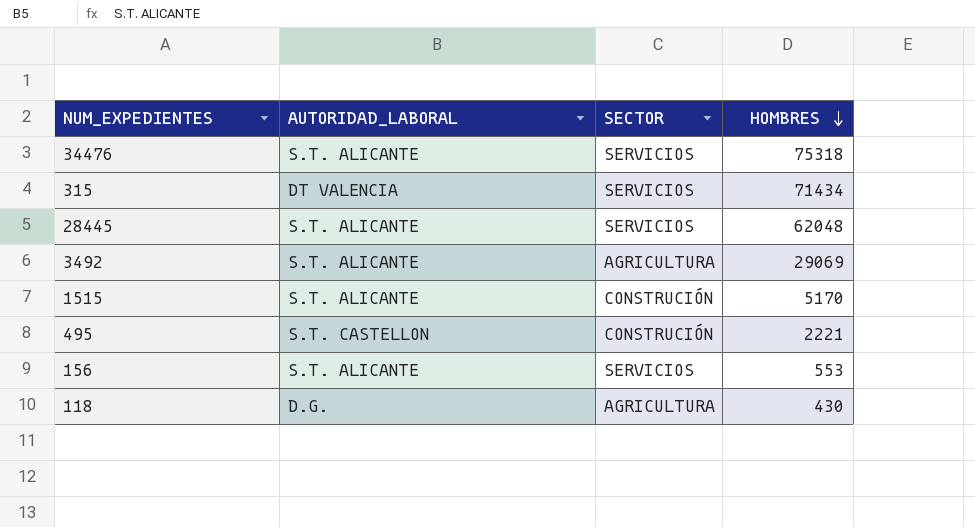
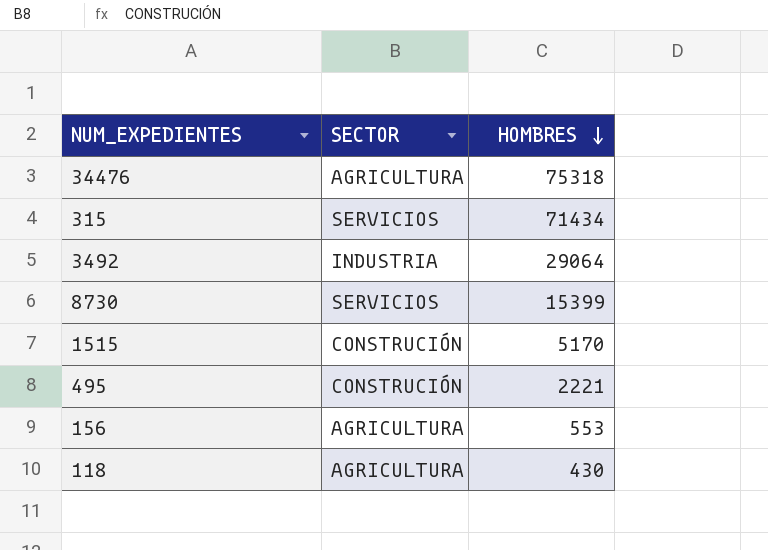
column AUTORIDAD_LABORAL | position: 2 -> none
row 28445: S.T. ALICANTE | SERVICIOS | 62048 -> none
34476 | SECTOR: SERVICIOS -> AGRICULTURA
3492 | SECTOR: AGRICULTURA -> INDUSTRIA
3492 | HOMBRES: 29069 -> 29064
row 8730: none -> SERVICIOS | 15399
156 | SECTOR: SERVICIOS -> AGRICULTURA

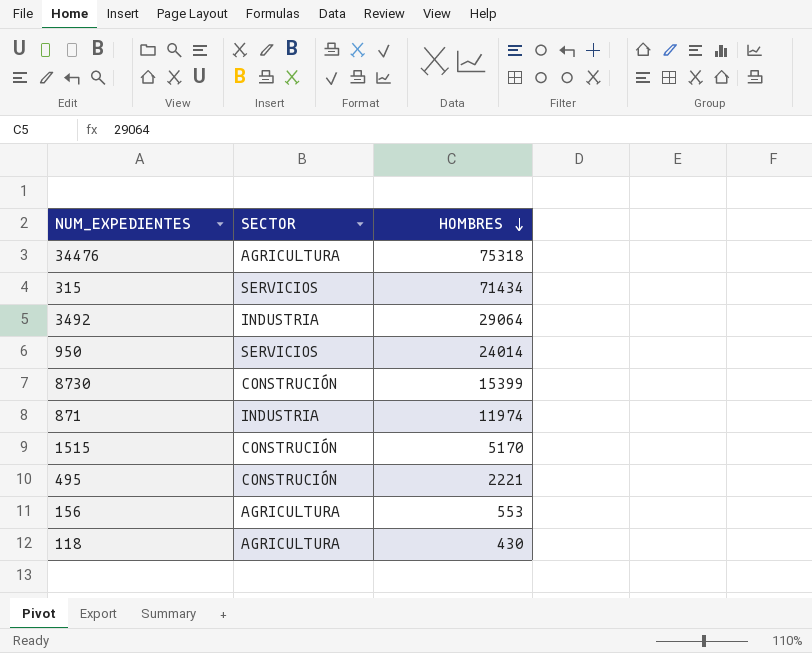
row 950: none -> SERVICIOS | 24014
8730 | SECTOR: SERVICIOS -> CONSTRUCIÓN
row 871: none -> INDUSTRIA | 11974

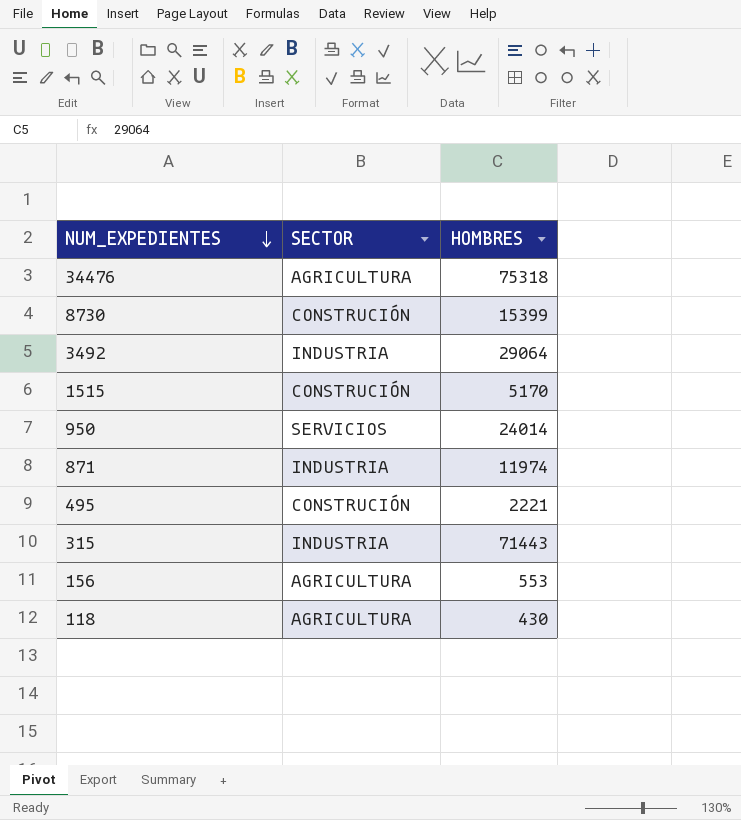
row order: HOMBRES descending -> NUM_EXPEDIENTES descending
315 | SECTOR: SERVICIOS -> INDUSTRIA
315 | HOMBRES: 71434 -> 71443

